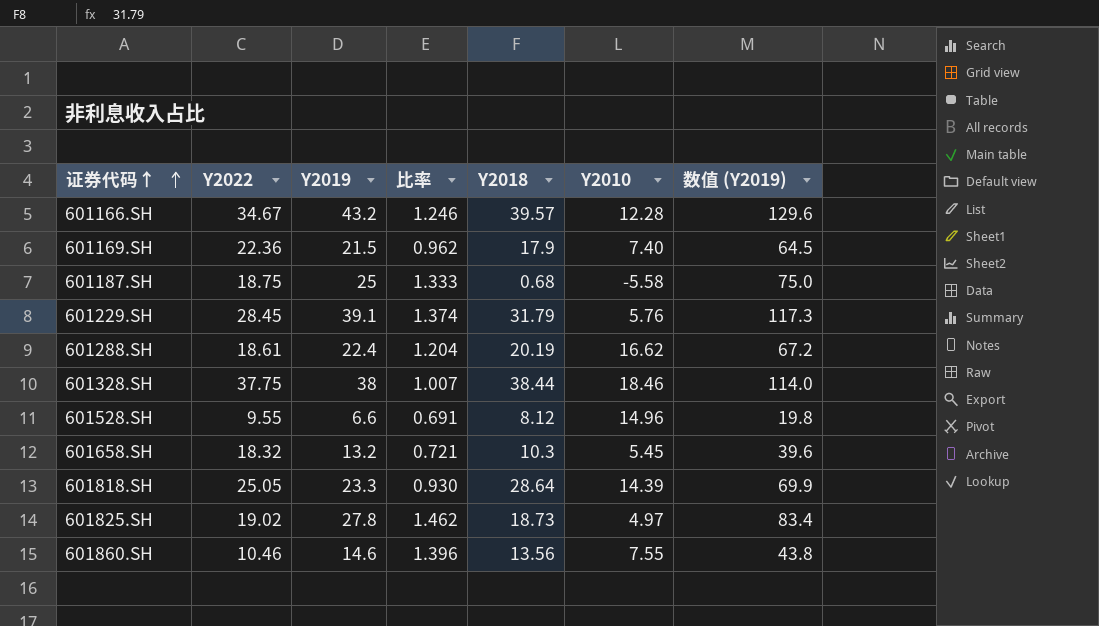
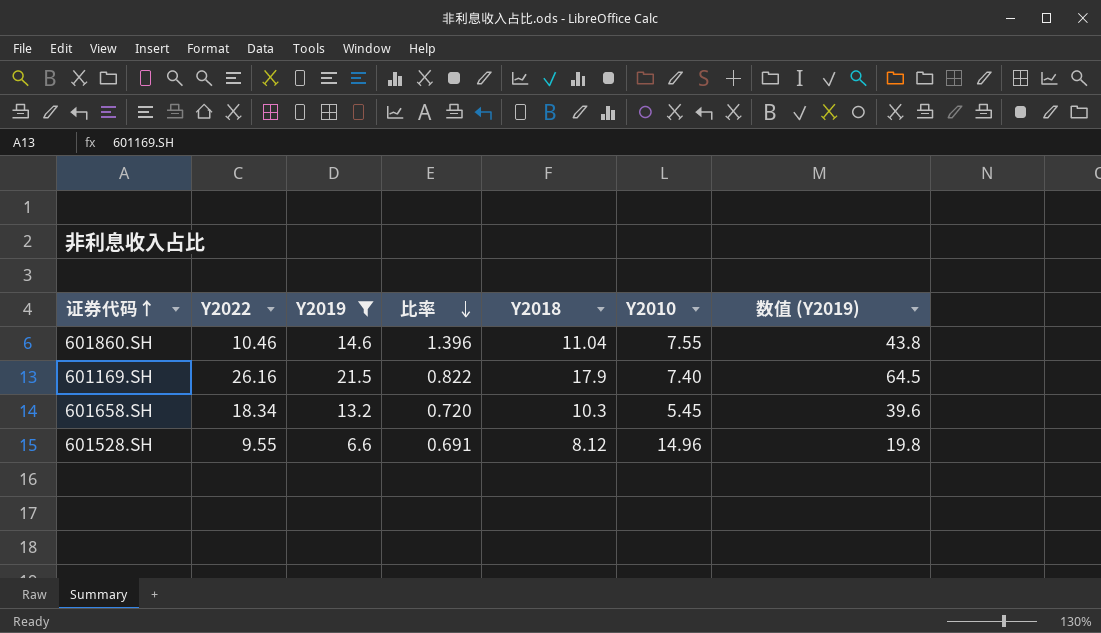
filter: none -> Y2019 <= 21.5
row order: 证券代码↑ ascending -> 比率 descending
601860.SH | Y2018: 13.56 -> 11.04
601169.SH | Y2022: 22.36 -> 26.16
601169.SH | 比率: 0.962 -> 0.822
601658.SH | Y2022: 18.32 -> 18.34
601658.SH | 比率: 0.721 -> 0.720

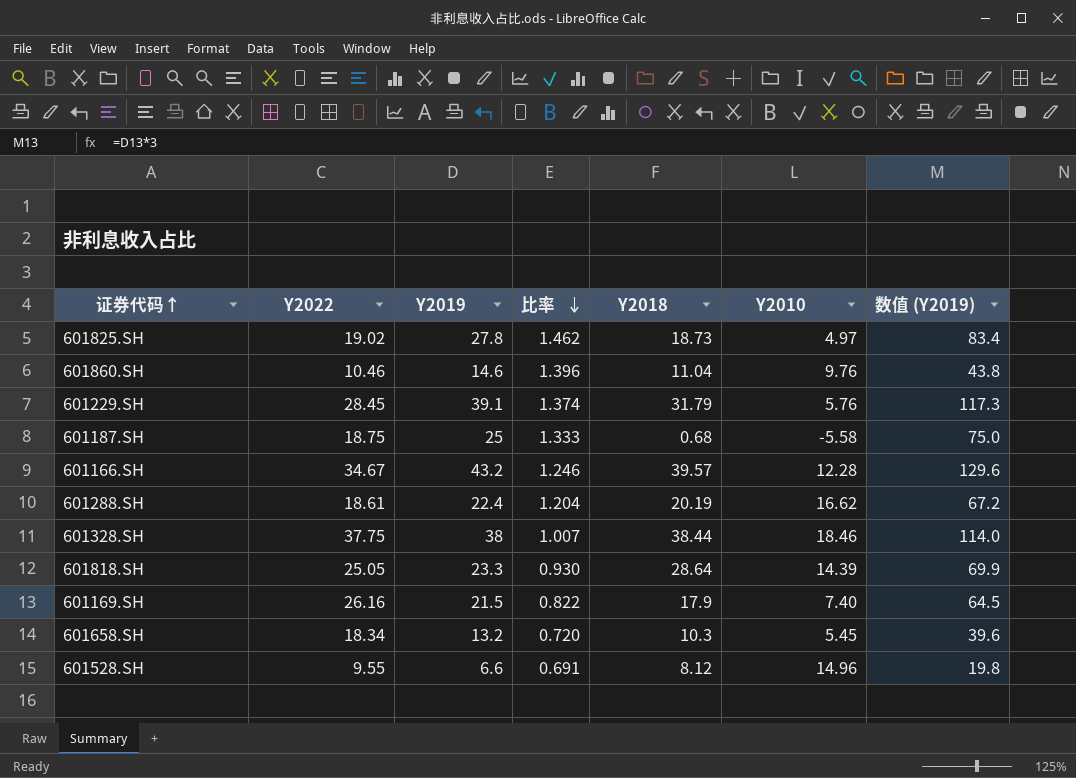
filter: Y2019 <= 21.5 -> none
601860.SH | Y2010: 7.55 -> 9.76

